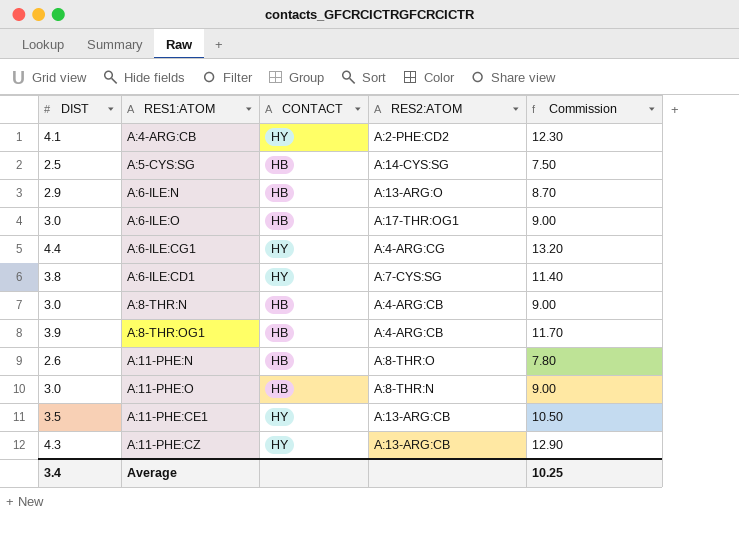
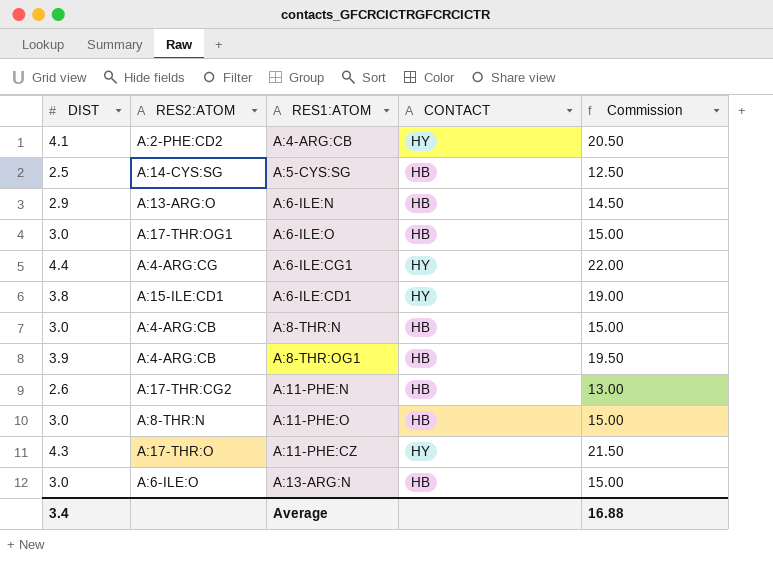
column RES2:ATOM | position: 4 -> 2
column Commission | formula: [DIST] * 3 -> [DIST] * 5
row A:11-PHE:CE1: 3.5 | HY | A:13-ARG:CB | 10.50 -> none
A:6-ILE:CD1 | RES2:ATOM: A:7-CYS:SG -> A:15-ILE:CD1
A:11-PHE:N | RES2:ATOM: A:8-THR:O -> A:17-THR:CG2
A:11-PHE:CZ | RES2:ATOM: A:13-ARG:CB -> A:17-THR:O
row A:13-ARG:N: none -> 3.0 | A:6-ILE:O | HB | 15.00
Average | Commission: 10.25 -> 16.88

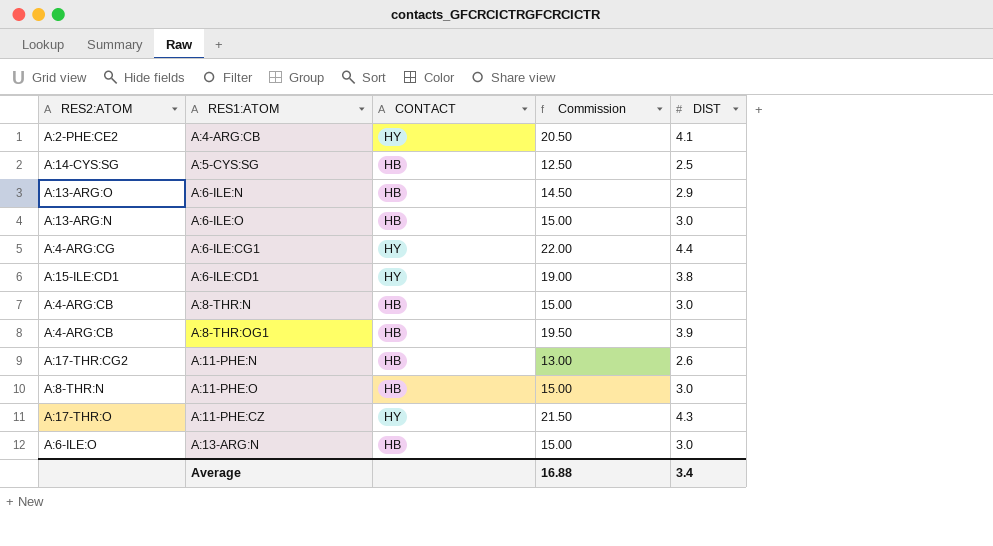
column DIST | position: 1 -> 5
A:4-ARG:CB | RES2:ATOM: A:2-PHE:CD2 -> A:2-PHE:CE2
A:6-ILE:O | RES2:ATOM: A:17-THR:OG1 -> A:13-ARG:N

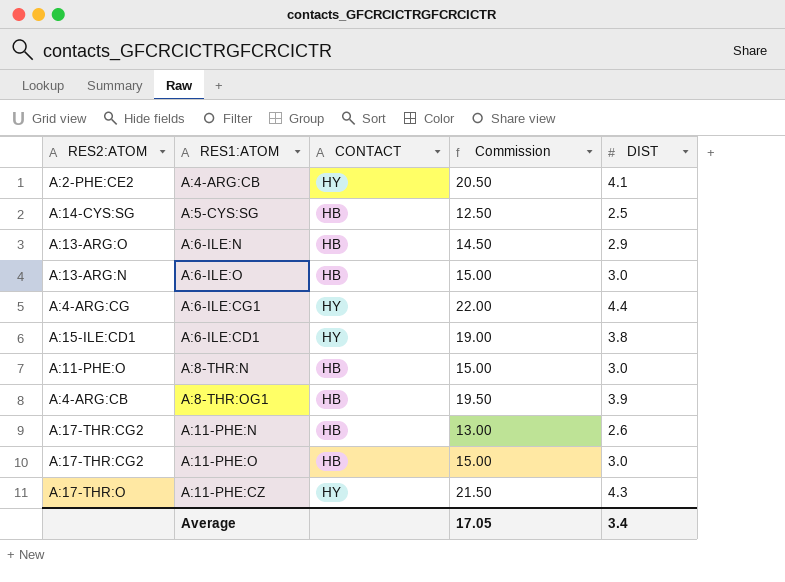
row A:13-ARG:N: A:6-ILE:O | HB | 15.00 | 3.0 -> none
A:8-THR:N | RES2:ATOM: A:4-ARG:CB -> A:11-PHE:O
A:11-PHE:O | RES2:ATOM: A:8-THR:N -> A:17-THR:CG2
Average | Commission: 16.88 -> 17.05

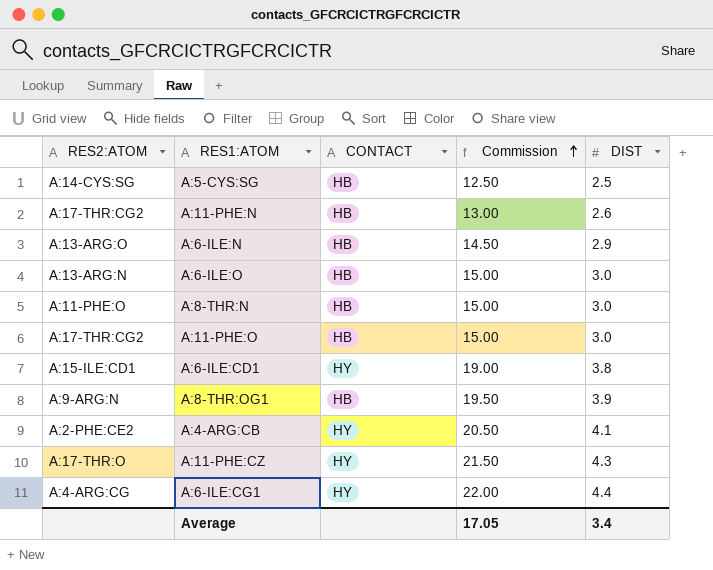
row order: none -> Commission ascending
A:8-THR:OG1 | RES2:ATOM: A:4-ARG:CB -> A:9-ARG:N

